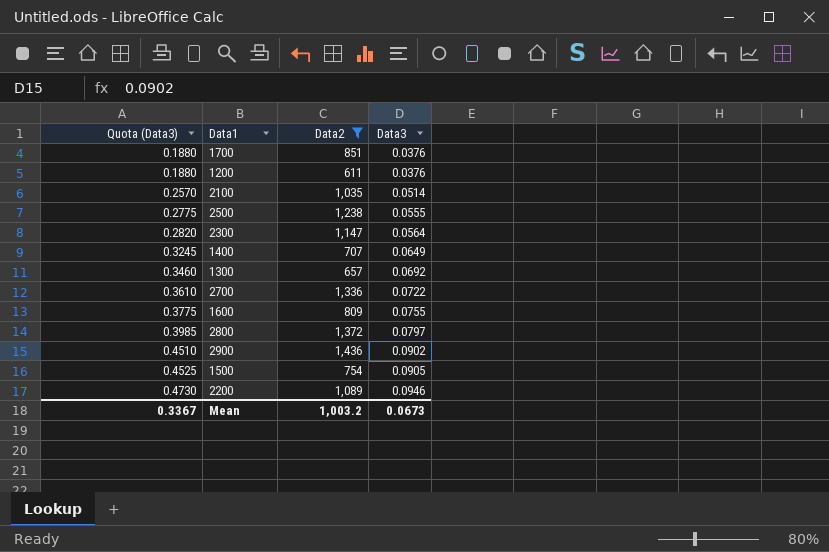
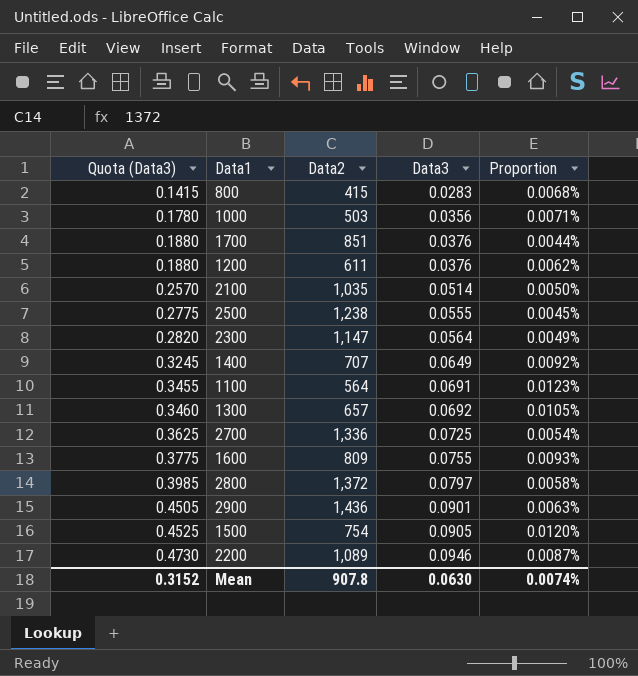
filter: Data2 >= 611 -> none
column Proportion | formula: none -> [Data3] / [Data2]
2700 | Quota (Data3): 0.3610 -> 0.3625
2700 | Data3: 0.0722 -> 0.0725
2900 | Quota (Data3): 0.4510 -> 0.4505
2900 | Data3: 0.0902 -> 0.0901
Mean | Quota (Data3): 0.3367 -> 0.3152
Mean | Data2: 1,003.2 -> 907.8
Mean | Data3: 0.0673 -> 0.0630

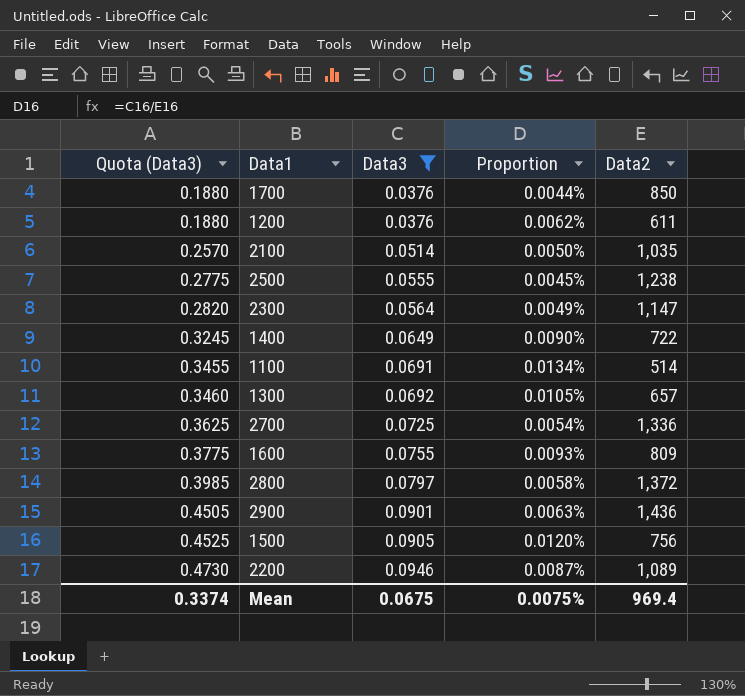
filter: none -> Data3 >= 0.0376
column Data2 | position: 3 -> 5
1700 | Data2: 851 -> 850
1400 | Proportion: 0.0092% -> 0.0090%
1400 | Data2: 707 -> 722
1100 | Proportion: 0.0123% -> 0.0134%
1100 | Data2: 564 -> 514
1500 | Data2: 754 -> 756
Mean | Quota (Data3): 0.3152 -> 0.3374
Mean | Data3: 0.0630 -> 0.0675
Mean | Proportion: 0.0074% -> 0.0075%
Mean | Data2: 907.8 -> 969.4

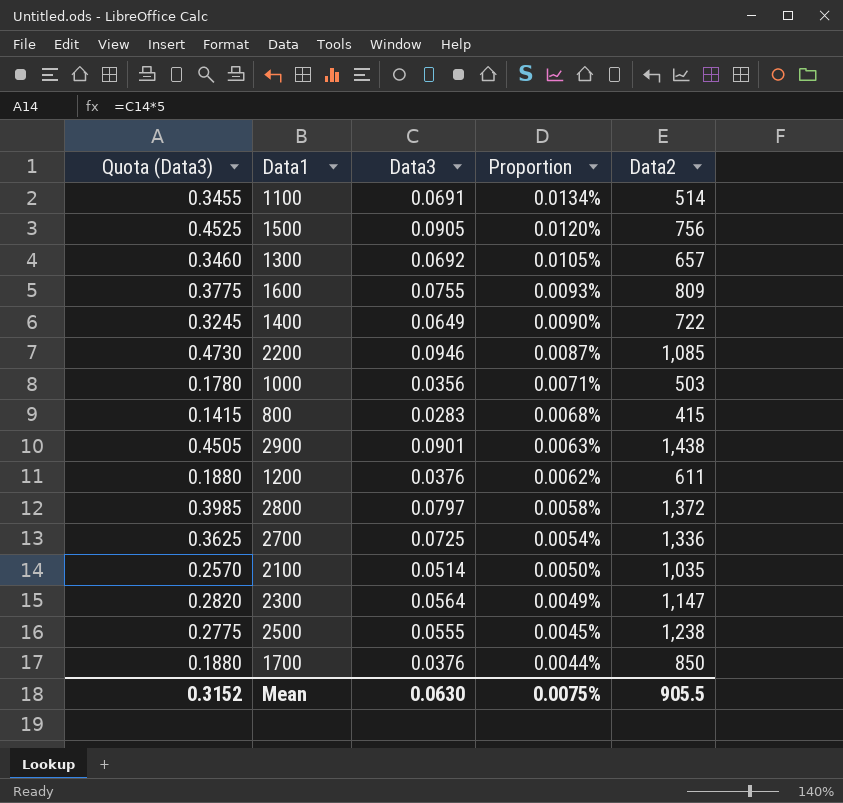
filter: Data3 >= 0.0376 -> none
row order: Quota (Data3) ascending -> Proportion descending
2200 | Data2: 1,089 -> 1,085
2900 | Data2: 1,436 -> 1,438
Mean | Quota (Data3): 0.3374 -> 0.3152
Mean | Data3: 0.0675 -> 0.0630
Mean | Data2: 969.4 -> 905.5

